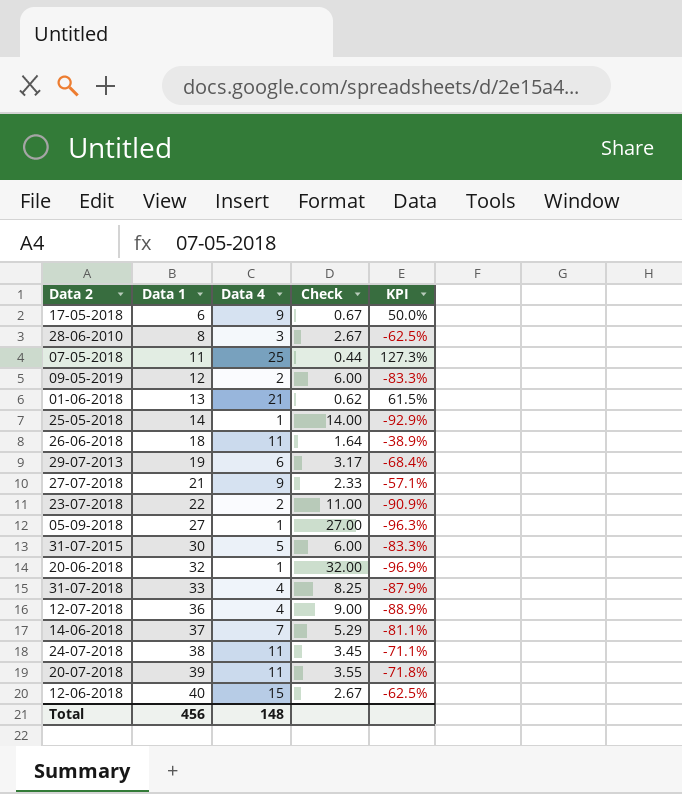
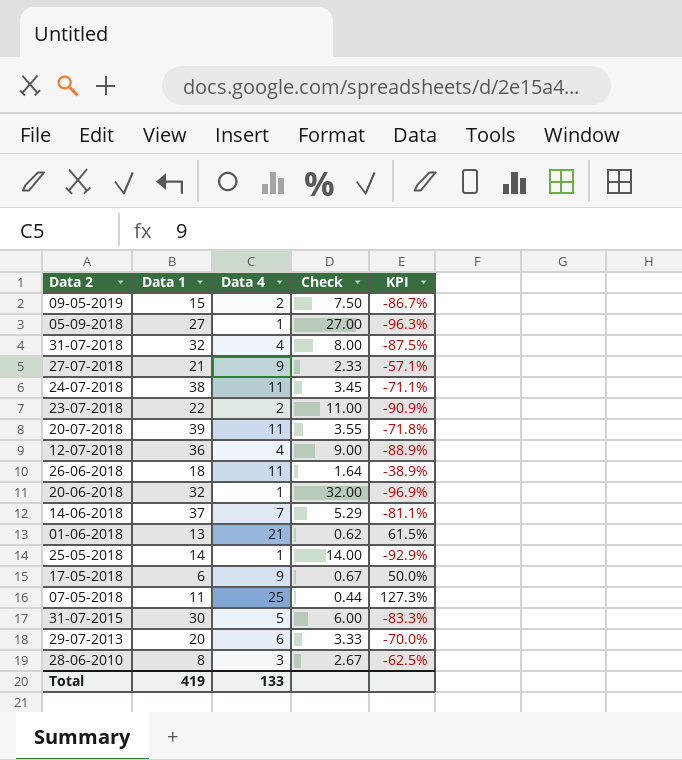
row order: Data 1 ascending -> Data 2 descending
row 12-06-2018: 40 | 15 | 2.67 | -62.5% -> none
09-05-2019 | Data 1: 12 -> 15
09-05-2019 | Check: 6.00 -> 7.50
09-05-2019 | KPI: -83.3% -> -86.7%
31-07-2018 | Data 1: 33 -> 32
31-07-2018 | Check: 8.25 -> 8.00
31-07-2018 | KPI: -87.9% -> -87.5%
29-07-2013 | Data 1: 19 -> 20
29-07-2013 | Check: 3.17 -> 3.33
29-07-2013 | KPI: -68.4% -> -70.0%
Total | Data 1: 456 -> 419
Total | Data 4: 148 -> 133

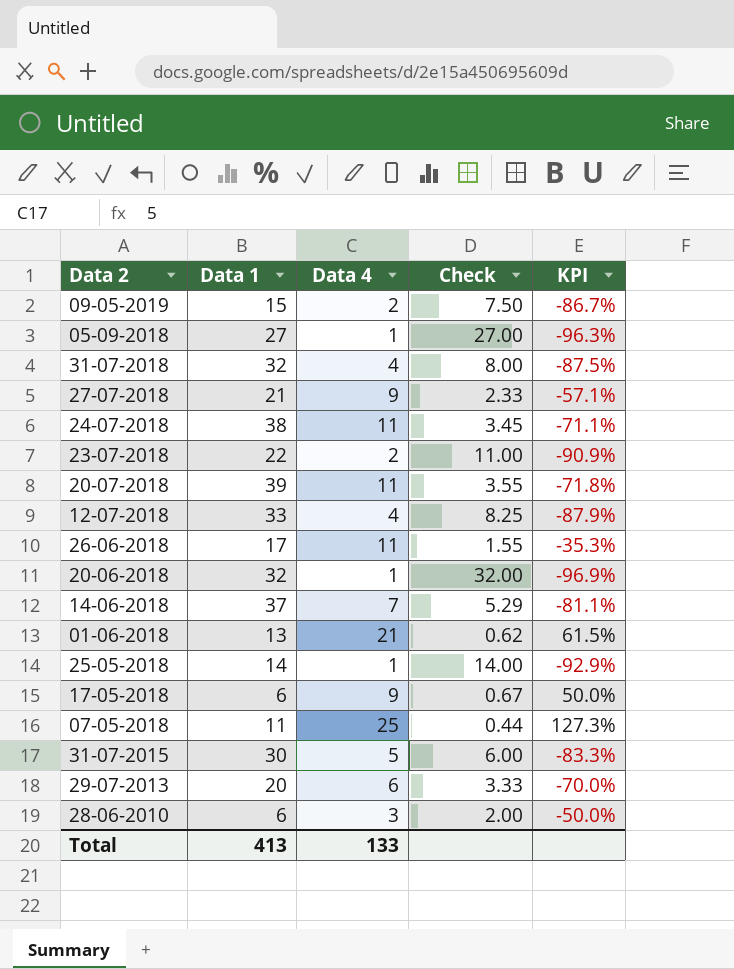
12-07-2018 | Data 1: 36 -> 33
12-07-2018 | Check: 9.00 -> 8.25
12-07-2018 | KPI: -88.9% -> -87.9%
26-06-2018 | Data 1: 18 -> 17
26-06-2018 | Check: 1.64 -> 1.55
26-06-2018 | KPI: -38.9% -> -35.3%
28-06-2010 | Data 1: 8 -> 6
28-06-2010 | Check: 2.67 -> 2.00
28-06-2010 | KPI: -62.5% -> -50.0%
Total | Data 1: 419 -> 413

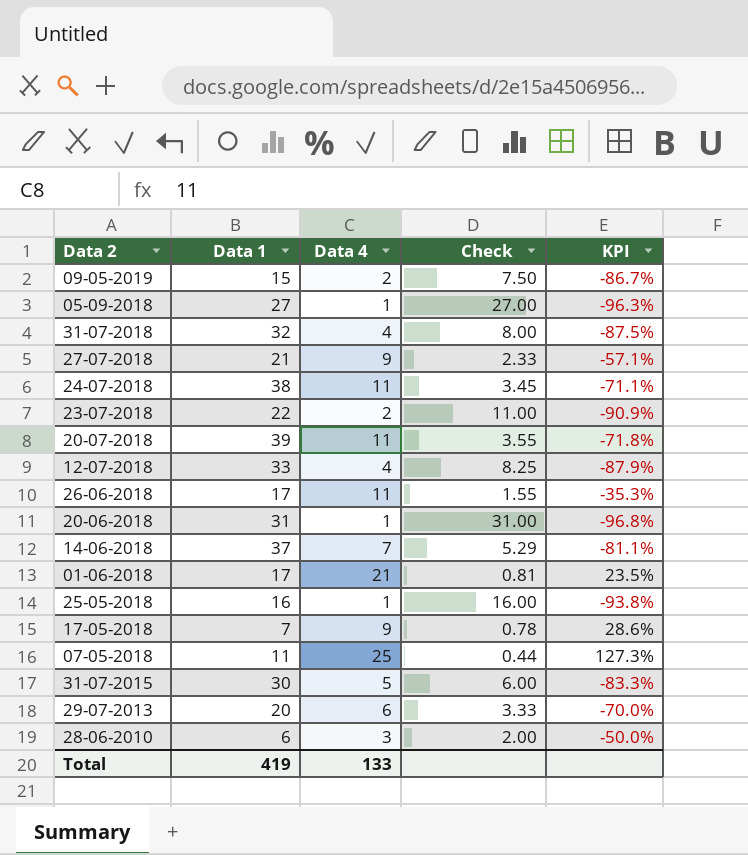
20-06-2018 | Data 1: 32 -> 31
20-06-2018 | Check: 32.00 -> 31.00
20-06-2018 | KPI: -96.9% -> -96.8%
01-06-2018 | Data 1: 13 -> 17
01-06-2018 | Check: 0.62 -> 0.81
01-06-2018 | KPI: 61.5% -> 23.5%
25-05-2018 | Data 1: 14 -> 16
25-05-2018 | Check: 14.00 -> 16.00
25-05-2018 | KPI: -92.9% -> -93.8%
17-05-2018 | Data 1: 6 -> 7
17-05-2018 | Check: 0.67 -> 0.78
17-05-2018 | KPI: 50.0% -> 28.6%
Total | Data 1: 413 -> 419

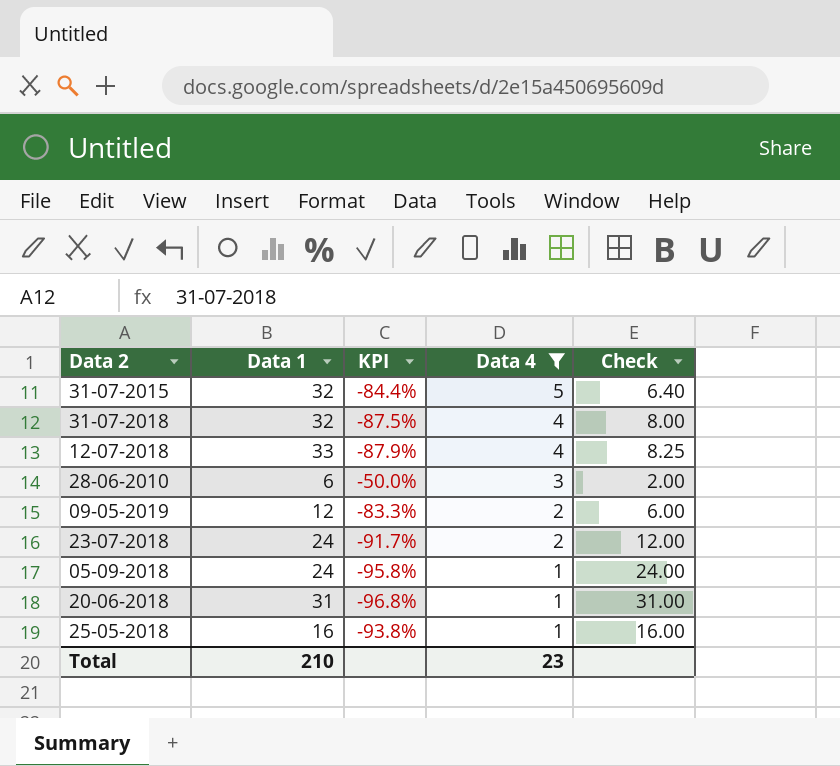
filter: none -> Data 4 <= 5
row order: Data 2 descending -> Data 4 descending
column KPI | position: 5 -> 3
31-07-2015 | Data 1: 30 -> 32
31-07-2015 | KPI: -83.3% -> -84.4%
31-07-2015 | Check: 6.00 -> 6.40
09-05-2019 | Data 1: 15 -> 12
09-05-2019 | KPI: -86.7% -> -83.3%
09-05-2019 | Check: 7.50 -> 6.00
23-07-2018 | Data 1: 22 -> 24
23-07-2018 | KPI: -90.9% -> -91.7%
23-07-2018 | Check: 11.00 -> 12.00
05-09-2018 | Data 1: 27 -> 24
05-09-2018 | KPI: -96.3% -> -95.8%
05-09-2018 | Check: 27.00 -> 24.00
Total | Data 1: 419 -> 210
Total | Data 4: 133 -> 23

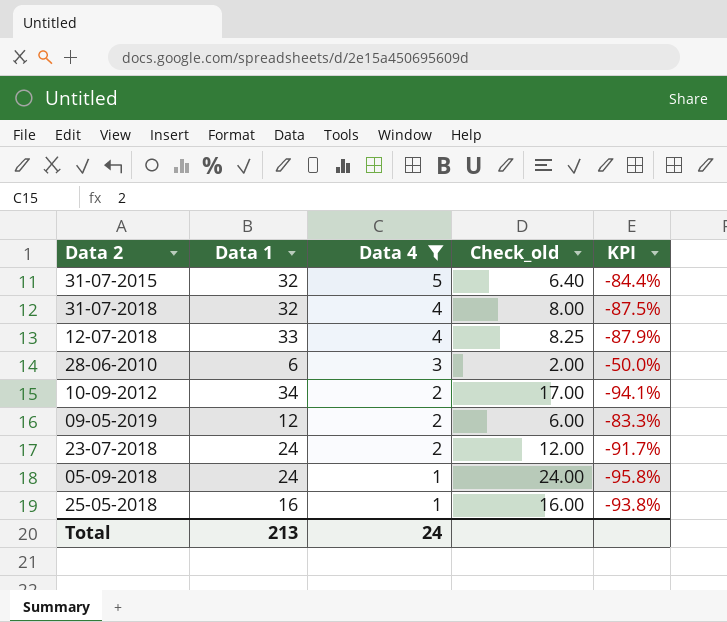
column name: Check -> Check_old
column KPI | position: 3 -> 5
row 20-06-2018: 31 | -96.8% | 1 | 31.00 -> none
row 10-09-2012: none -> 34 | 2 | 17.00 | -94.1%
Total | Data 1: 210 -> 213
Total | Data 4: 23 -> 24

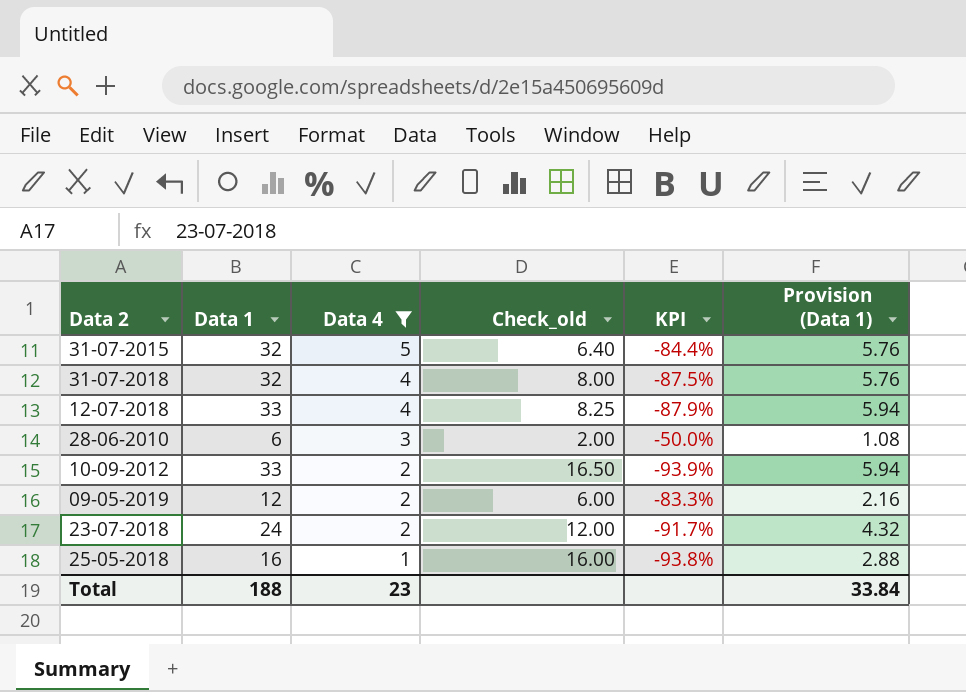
column Provision (Data 1) | formula: none -> [Data 1] * 0.18
row 05-09-2018: 24 | 1 | 24.00 | -95.8% -> none
10-09-2012 | Data 1: 34 -> 33
10-09-2012 | Check_old: 17.00 -> 16.50
10-09-2012 | KPI: -94.1% -> -93.9%
Total | Data 1: 213 -> 188
Total | Data 4: 24 -> 23

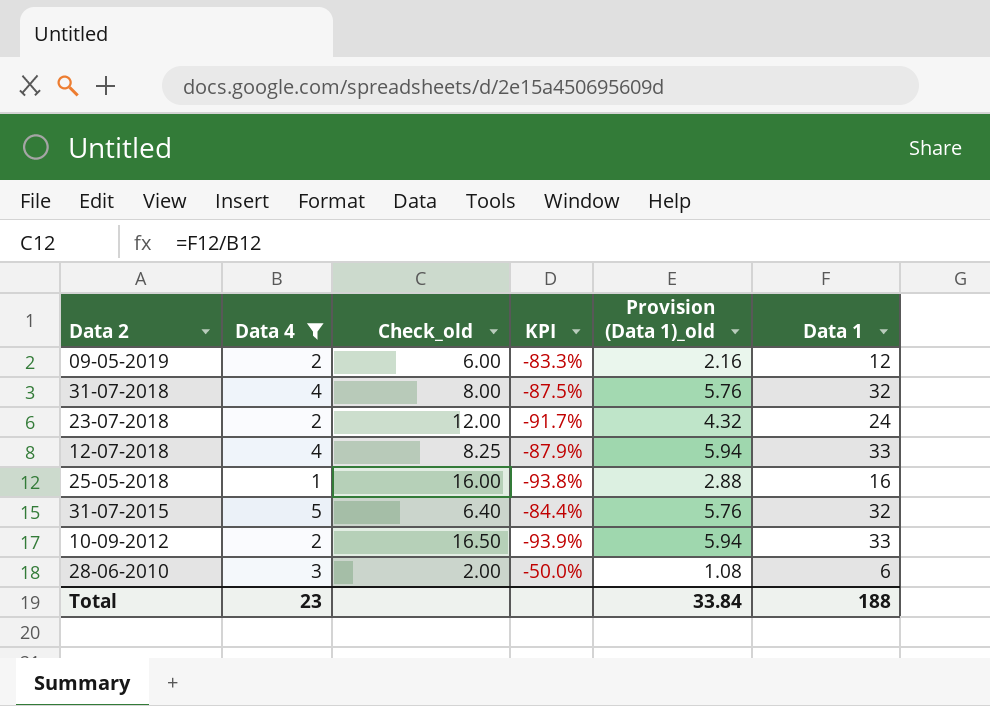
row order: Data 4 descending -> Data 2 descending
column name: Provision (Data 1) -> Provision (Data 1)_old
column Data 1 | position: 2 -> 6

